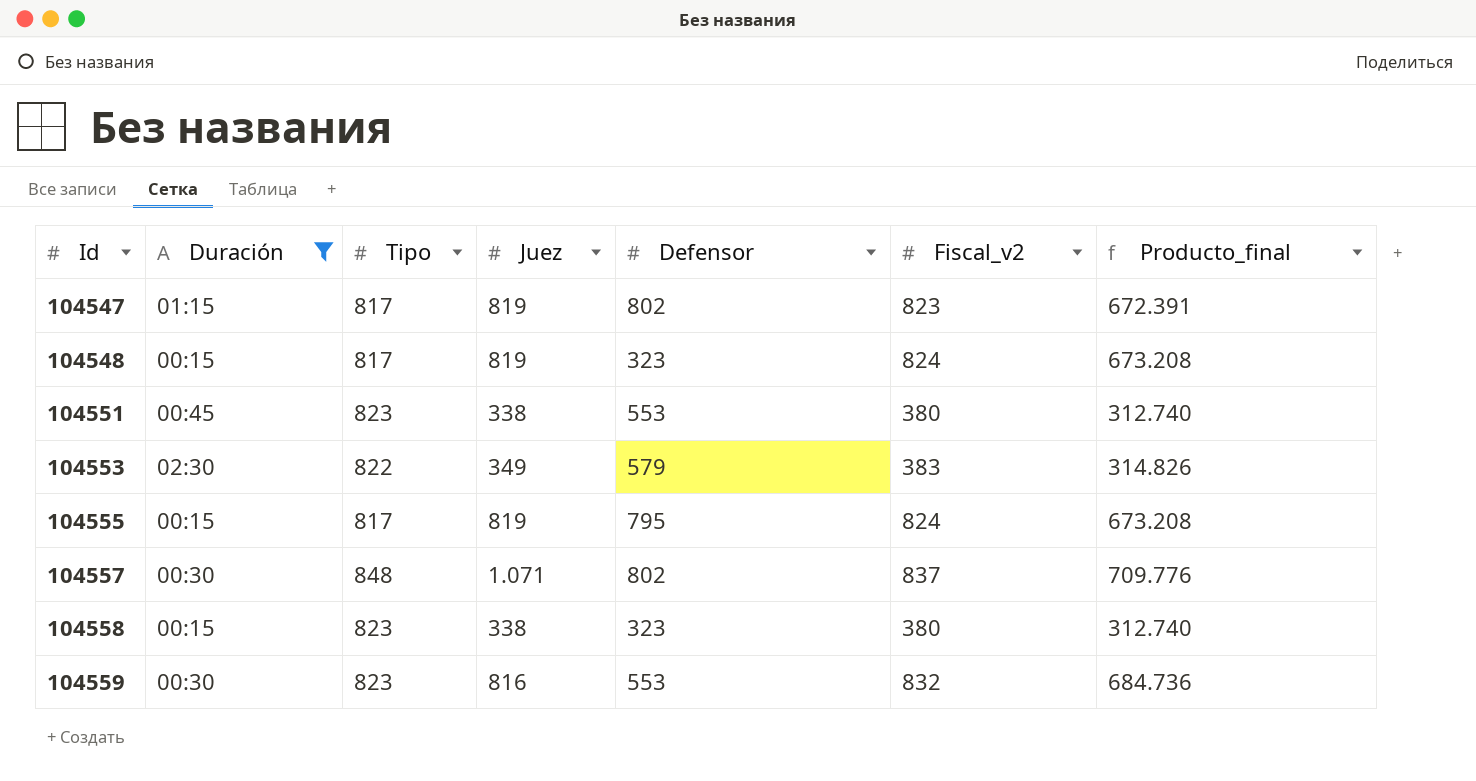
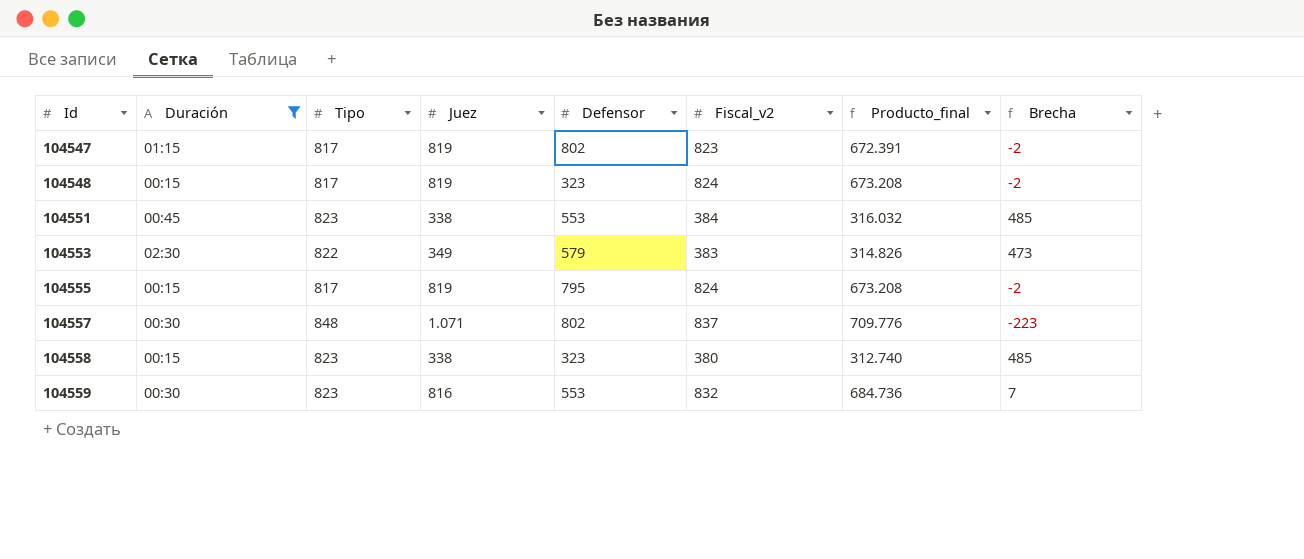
column Brecha | formula: none -> [Tipo] - [Juez]
104551 | Fiscal_v2: 380 -> 384
104551 | Producto_final: 312.740 -> 316.032

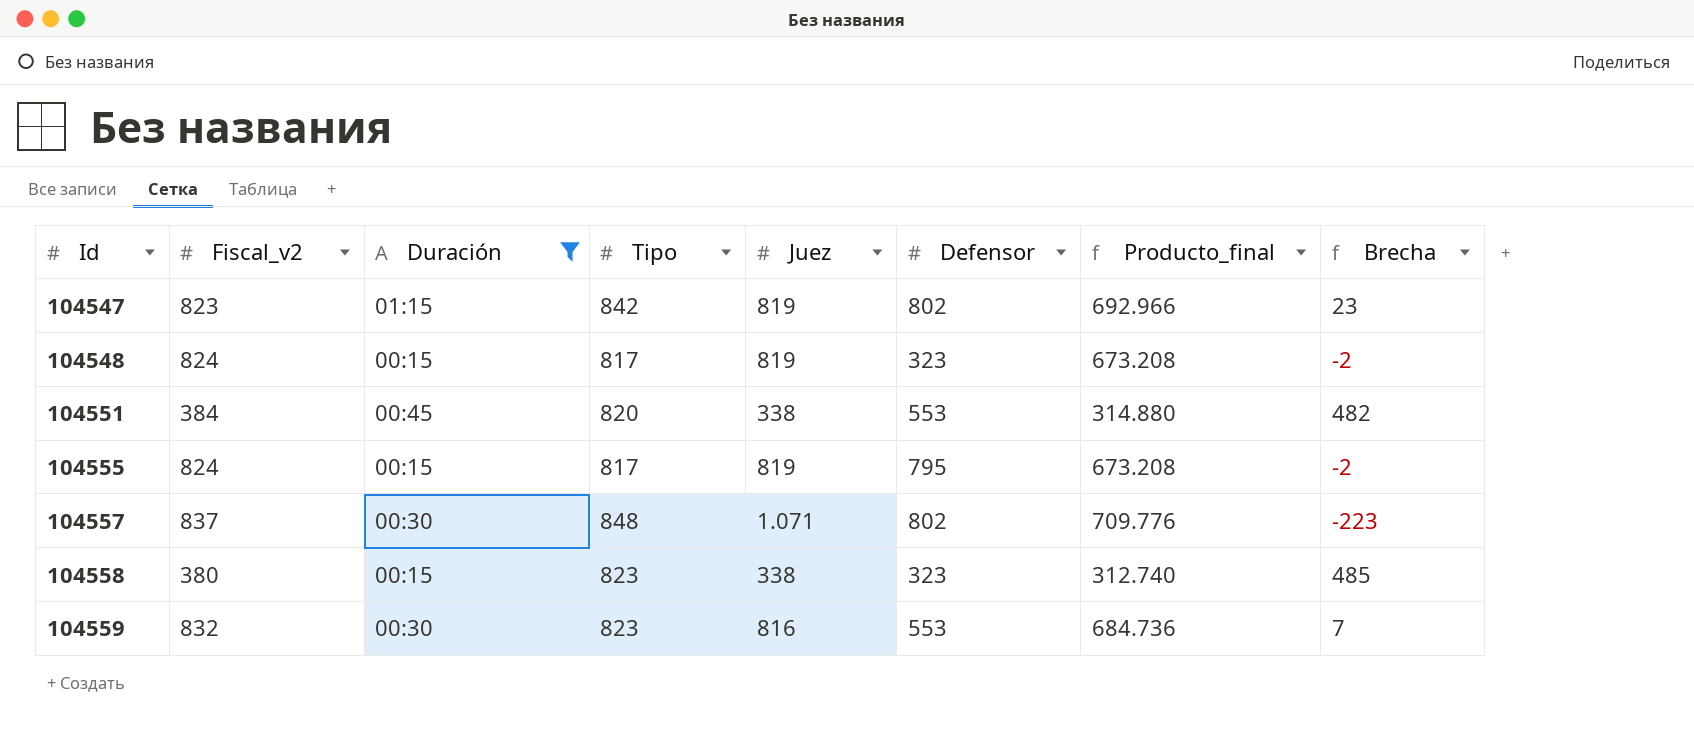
column Fiscal_v2 | position: 6 -> 2
row 104553: 02:30 | 822 | 349 | 579 | 383 | 314.826 | 473 -> none
104547 | Tipo: 817 -> 842
104547 | Producto_final: 672.391 -> 692.966
104547 | Brecha: -2 -> 23
104551 | Tipo: 823 -> 820
104551 | Producto_final: 316.032 -> 314.880
104551 | Brecha: 485 -> 482

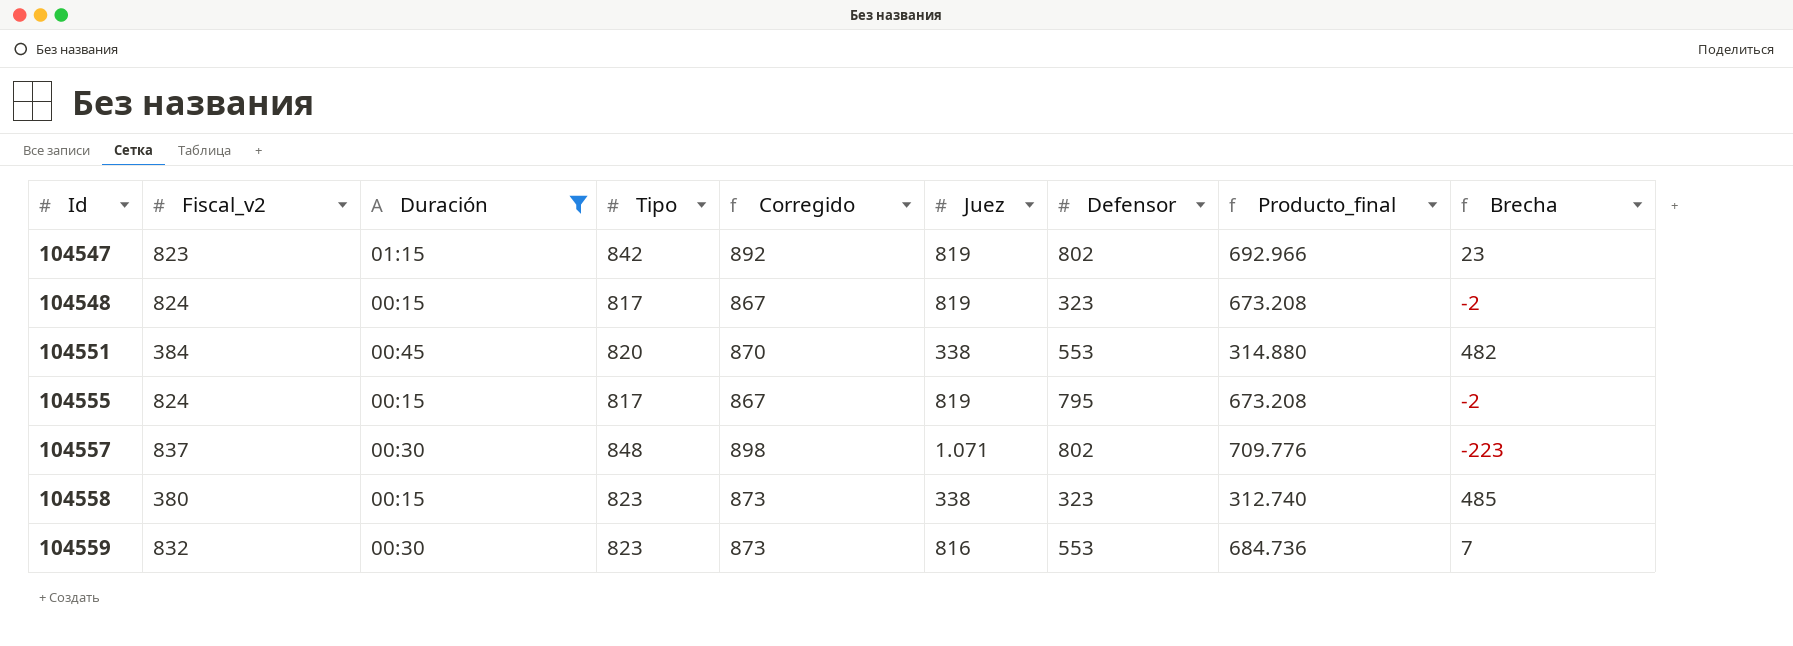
column Corregido | formula: none -> [Tipo] + 50

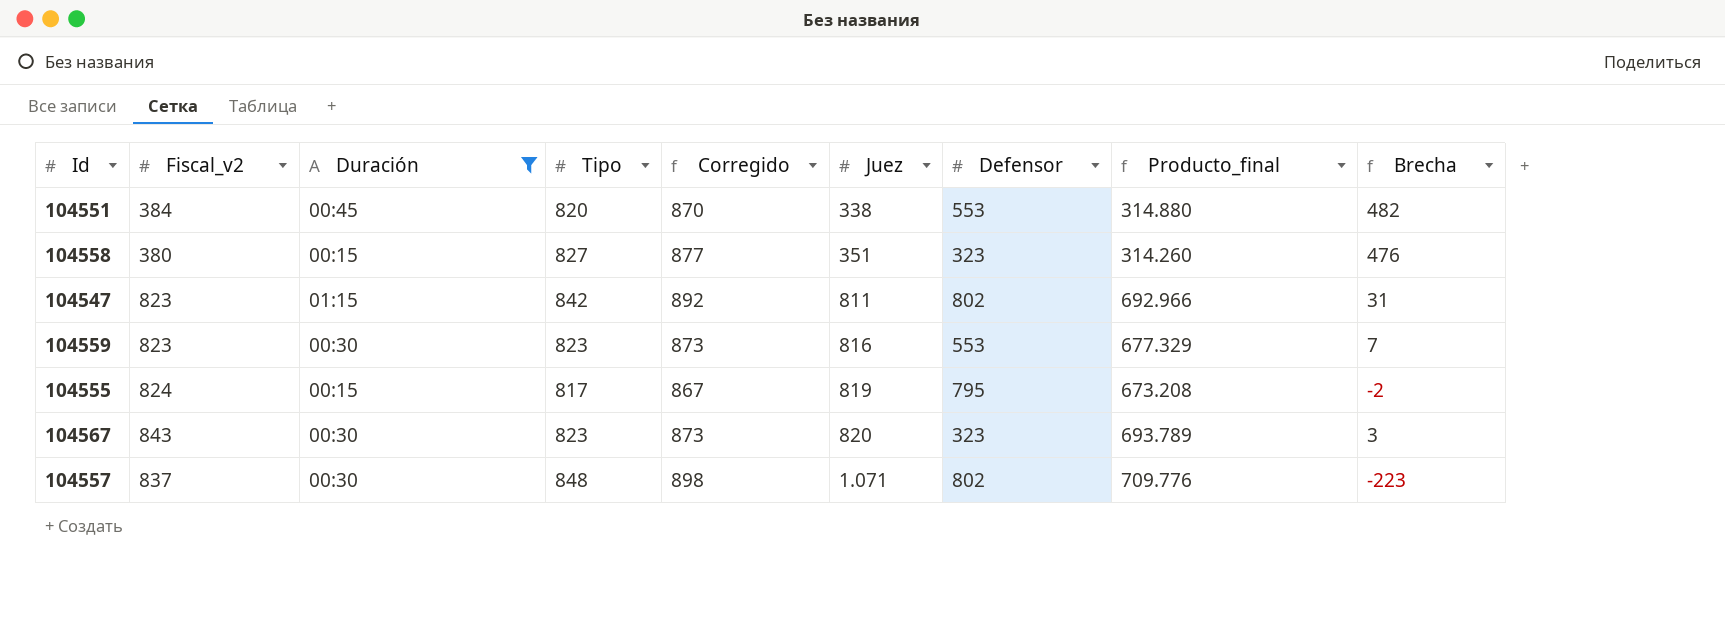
row order: Id ascending -> Juez ascending
row 104548: 824 | 00:15 | 817 | 867 | 819 | 323 | 673.208 | -2 -> none
104558 | Tipo: 823 -> 827
104558 | Corregido: 873 -> 877
104558 | Juez: 338 -> 351
104558 | Producto_final: 312.740 -> 314.260
104558 | Brecha: 485 -> 476
104547 | Juez: 819 -> 811
104547 | Brecha: 23 -> 31
104559 | Fiscal_v2: 832 -> 823
104559 | Producto_final: 684.736 -> 677.329
row 104567: none -> 843 | 00:30 | 823 | 873 | 820 | 323 | 693.789 | 3

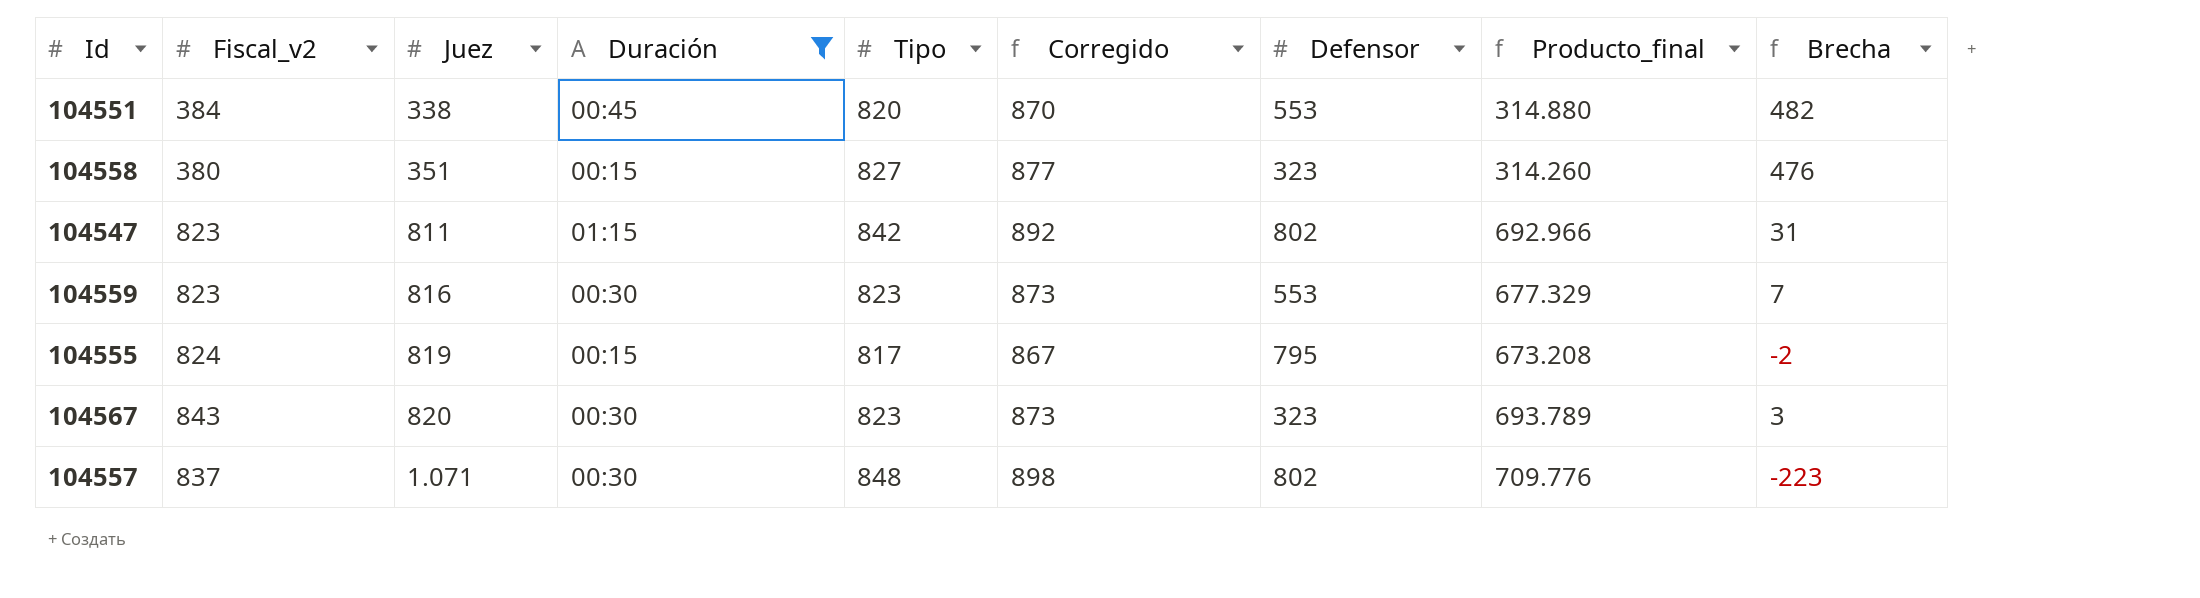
column Juez | position: 6 -> 3

